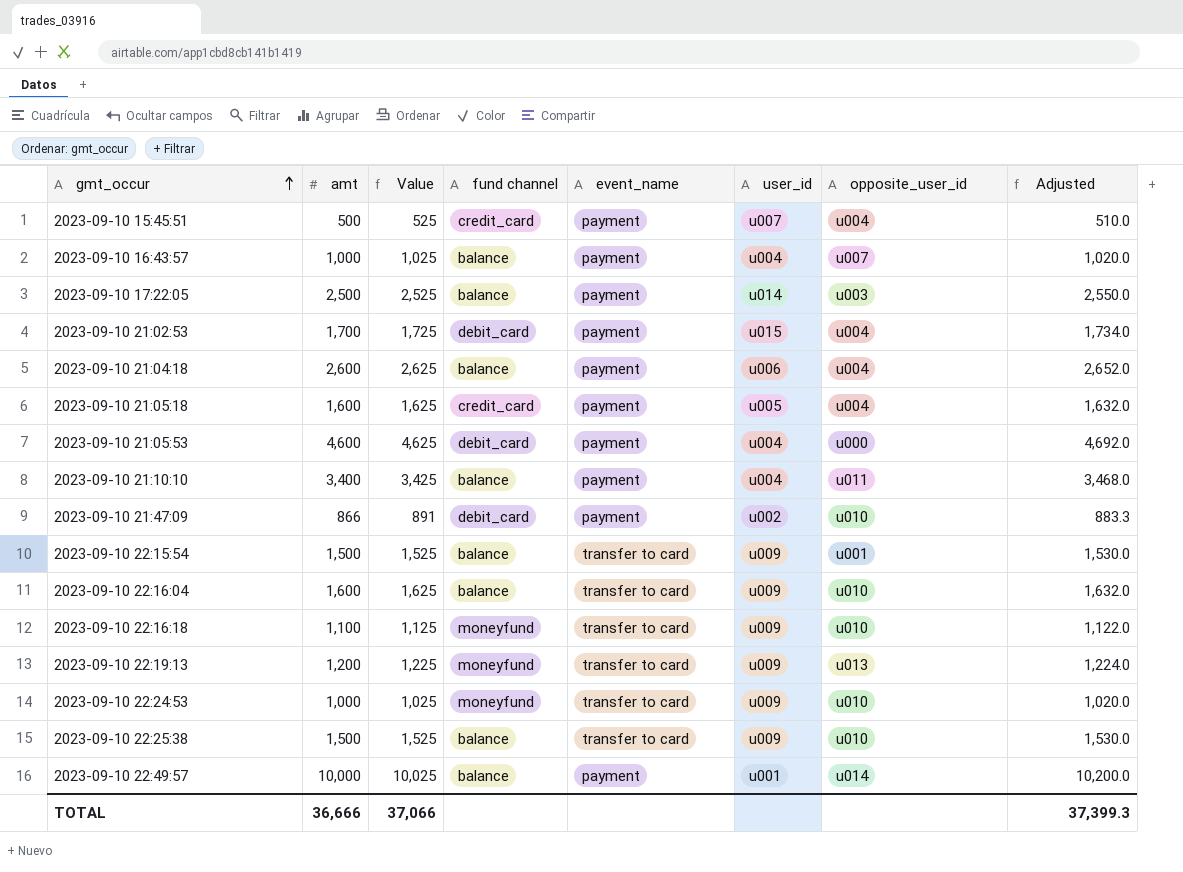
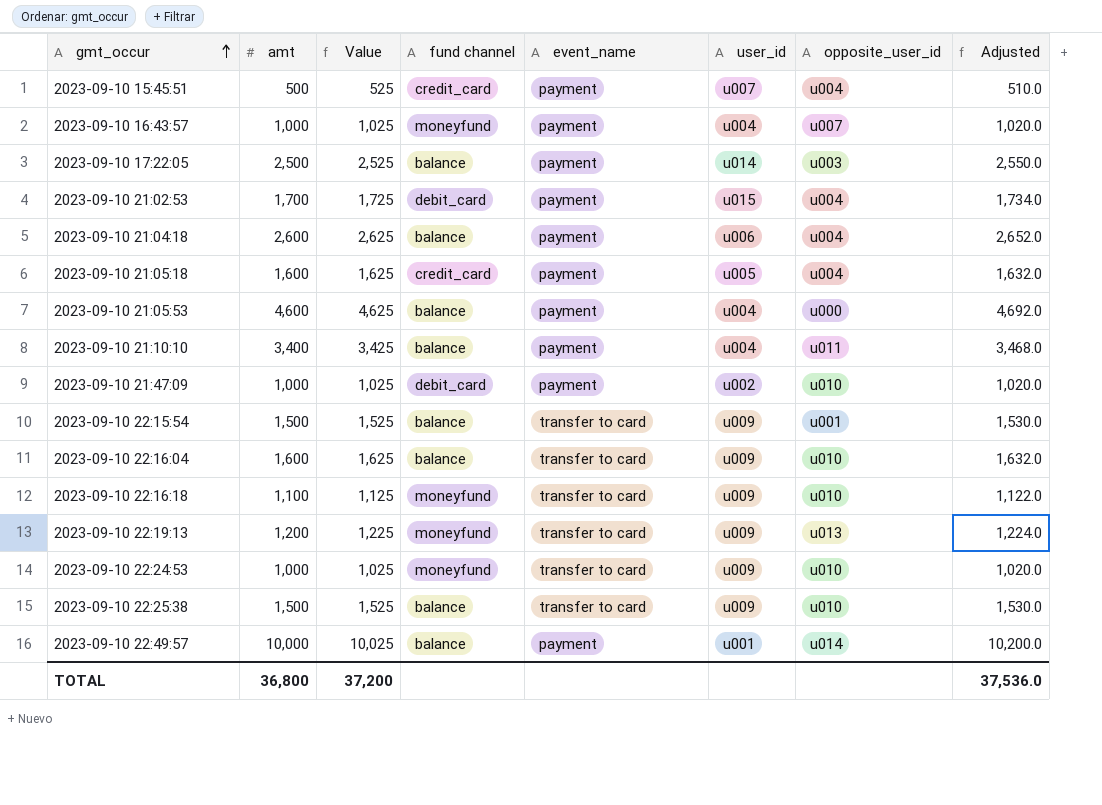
2023-09-10 16:43:57 | fund channel: balance -> moneyfund
2023-09-10 21:05:53 | fund channel: debit_card -> balance
2023-09-10 21:47:09 | amt: 866 -> 1,000
2023-09-10 21:47:09 | Value: 891 -> 1,025
2023-09-10 21:47:09 | Adjusted: 883.3 -> 1,020.0
TOTAL | amt: 36,666 -> 36,800
TOTAL | Value: 37,066 -> 37,200
TOTAL | Adjusted: 37,399.3 -> 37,536.0

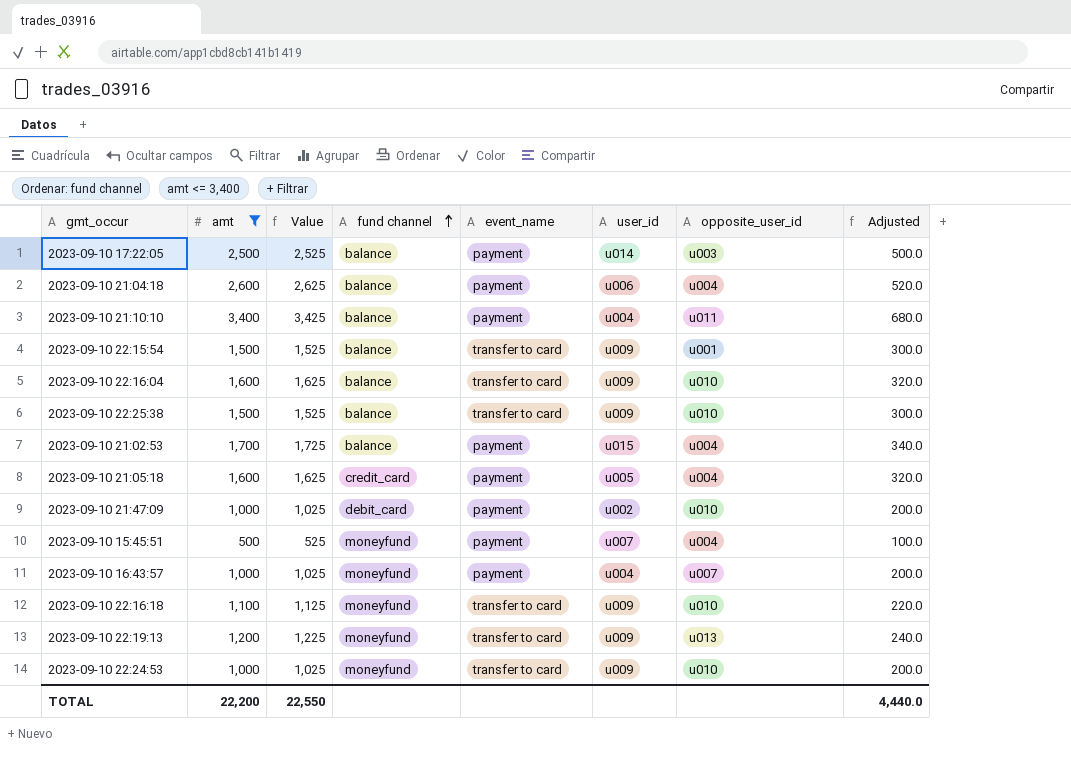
filter: none -> amt <= 3,400
row order: gmt_occur ascending -> fund channel ascending
column Adjusted | formula: [amt] * 1.02 -> [amt] * 0.2
2023-09-10 21:02:53 | fund channel: debit_card -> balance
2023-09-10 15:45:51 | fund channel: credit_card -> moneyfund
TOTAL | amt: 36,800 -> 22,200
TOTAL | Value: 37,200 -> 22,550
TOTAL | Adjusted: 37,536.0 -> 4,440.0

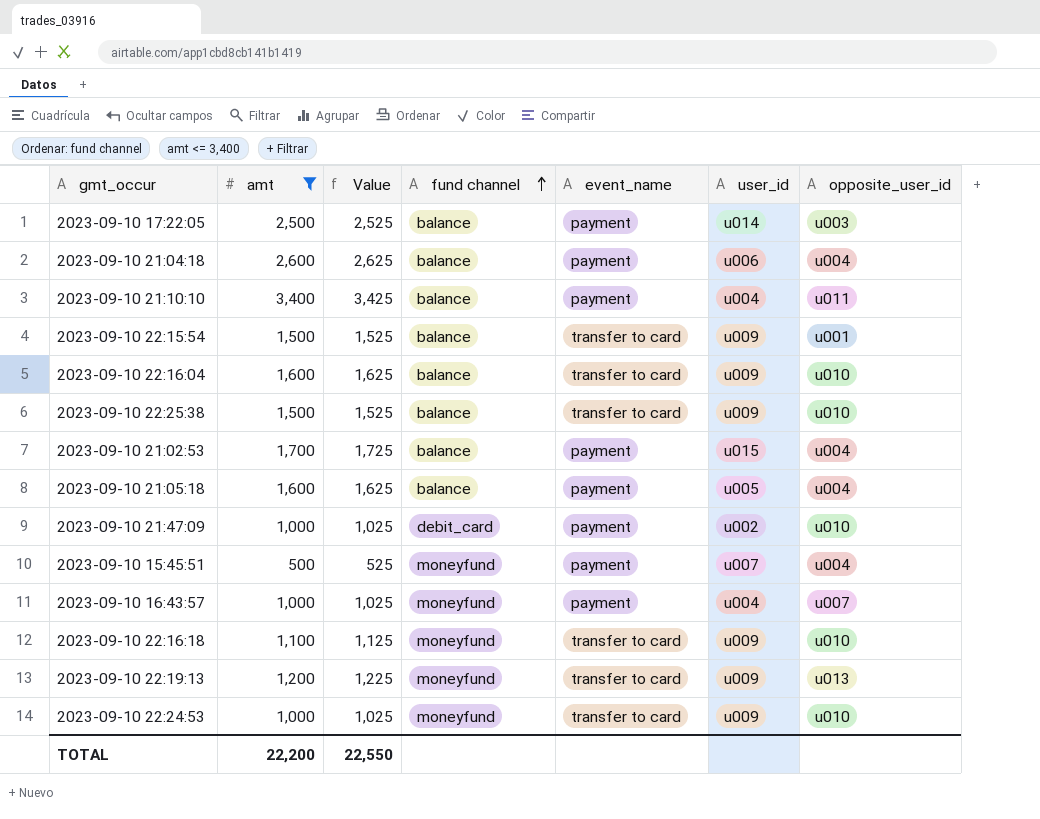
column Adjusted | formula: [amt] * 0.2 -> none
2023-09-10 21:05:18 | fund channel: credit_card -> balance

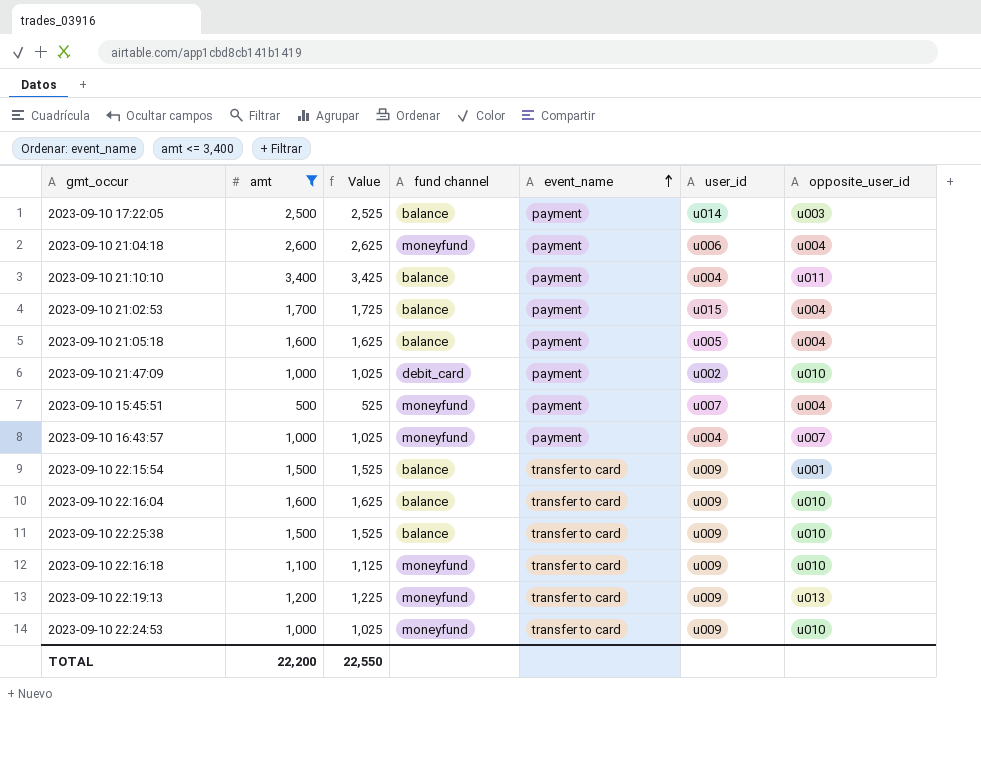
row order: fund channel ascending -> event_name ascending
2023-09-10 21:04:18 | fund channel: balance -> moneyfund

